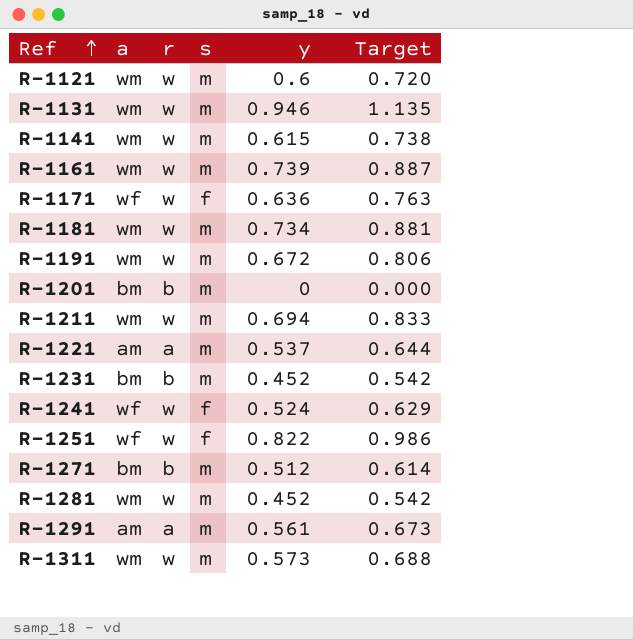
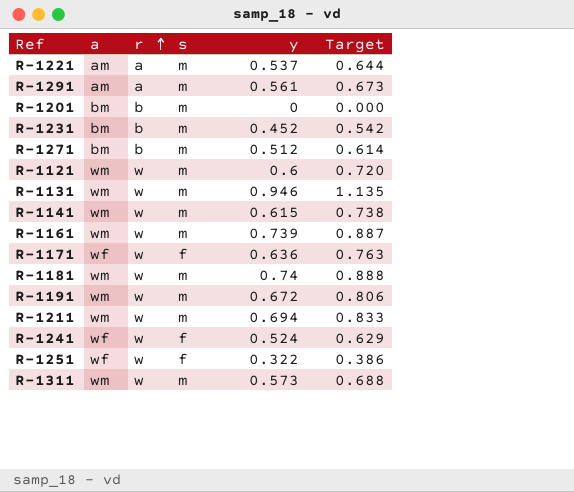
row order: Ref ascending -> r ascending
row R-1281: wm | w | m | 0.452 | 0.542 -> none
R-1181 | y: 0.734 -> 0.74
R-1181 | Target: 0.881 -> 0.888
R-1251 | y: 0.822 -> 0.322
R-1251 | Target: 0.986 -> 0.386

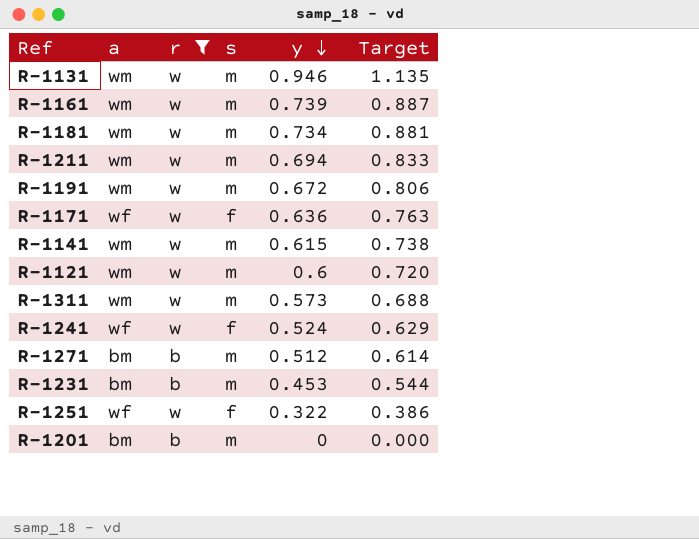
filter: none -> r != a
row order: r ascending -> y descending
R-1181 | y: 0.74 -> 0.734
R-1181 | Target: 0.888 -> 0.881
R-1231 | y: 0.452 -> 0.453
R-1231 | Target: 0.542 -> 0.544

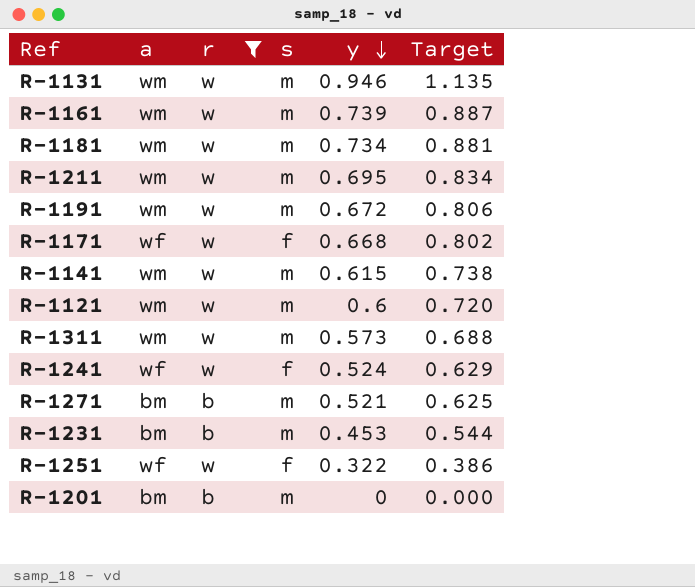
R-1211 | y: 0.694 -> 0.695
R-1211 | Target: 0.833 -> 0.834
R-1171 | y: 0.636 -> 0.668
R-1171 | Target: 0.763 -> 0.802
R-1271 | y: 0.512 -> 0.521
R-1271 | Target: 0.614 -> 0.625

